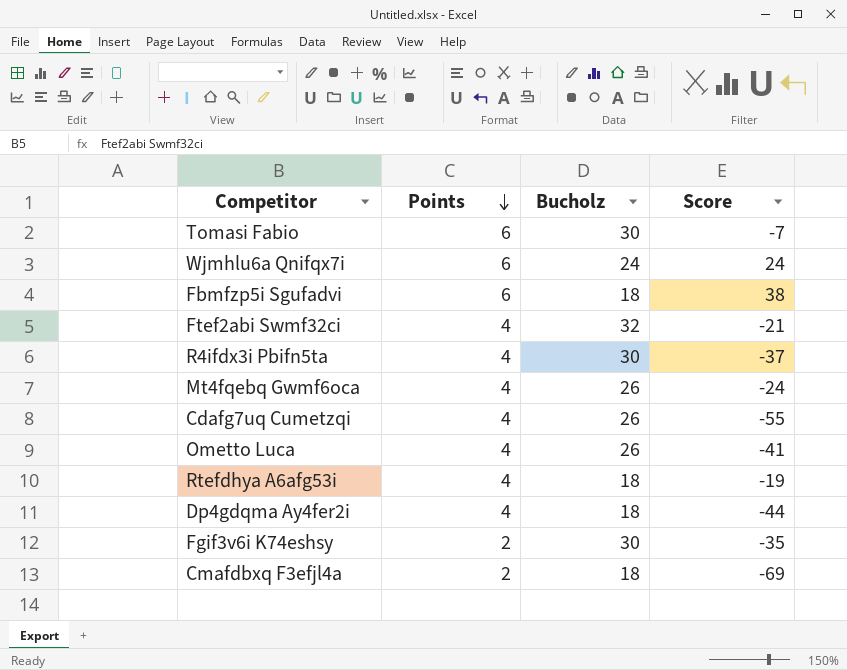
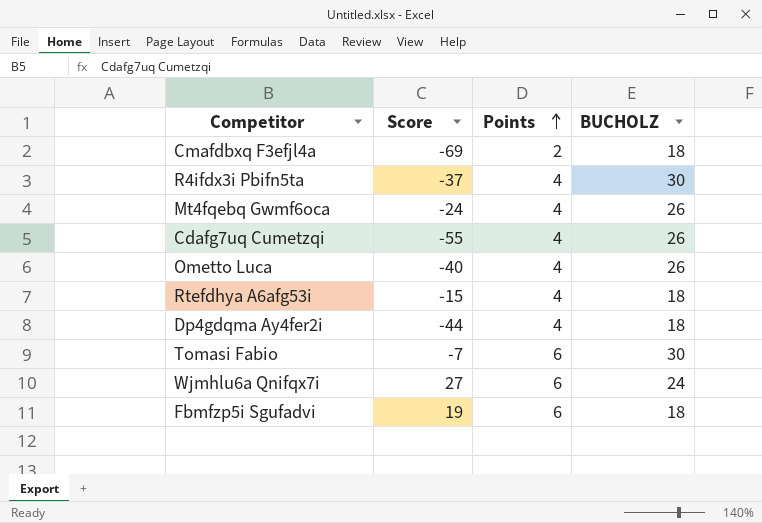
row order: Points descending -> Points ascending
column Score | position: 4 -> 2
column name: Bucholz -> BUCHOLZ
row Ftef2abi Swmf32ci: 4 | 32 | -21 -> none
row Fgif3v6i K74eshsy: 2 | 30 | -35 -> none
Ometto Luca | Score: -41 -> -40
Rtefdhya A6afg53i | Score: -19 -> -15
Wjmhlu6a Qnifqx7i | Score: 24 -> 27
Fbmfzp5i Sgufadvi | Score: 38 -> 19

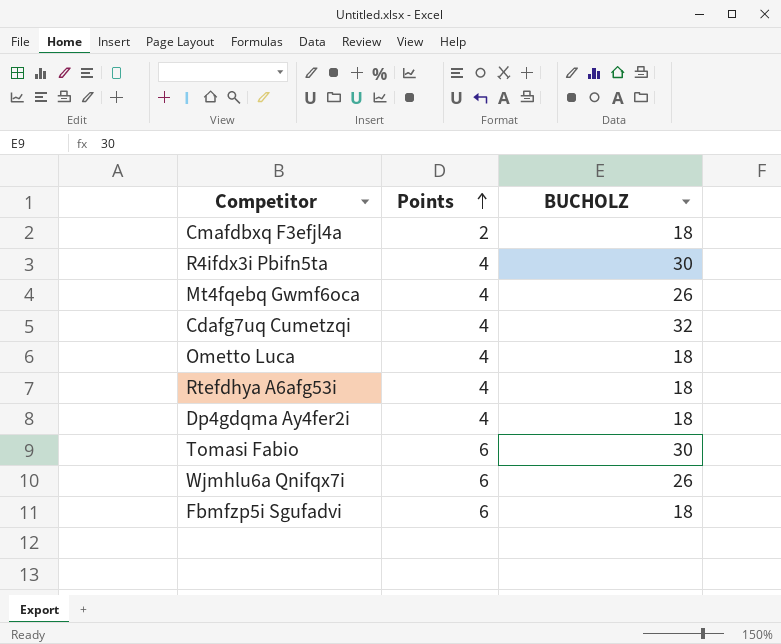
column Score | position: 2 -> none
Cdafg7uq Cumetzqi | BUCHOLZ: 26 -> 32
Ometto Luca | BUCHOLZ: 26 -> 18
Wjmhlu6a Qnifqx7i | BUCHOLZ: 24 -> 26

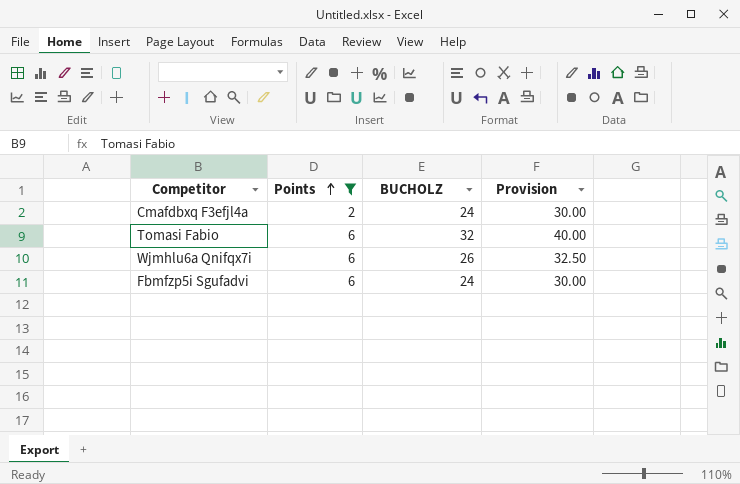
filter: none -> Points != 4
column Provision | formula: none -> [BUCHOLZ] * 1.25
Cmafdbxq F3efjl4a | BUCHOLZ: 18 -> 24
Tomasi Fabio | BUCHOLZ: 30 -> 32
Fbmfzp5i Sgufadvi | BUCHOLZ: 18 -> 24

